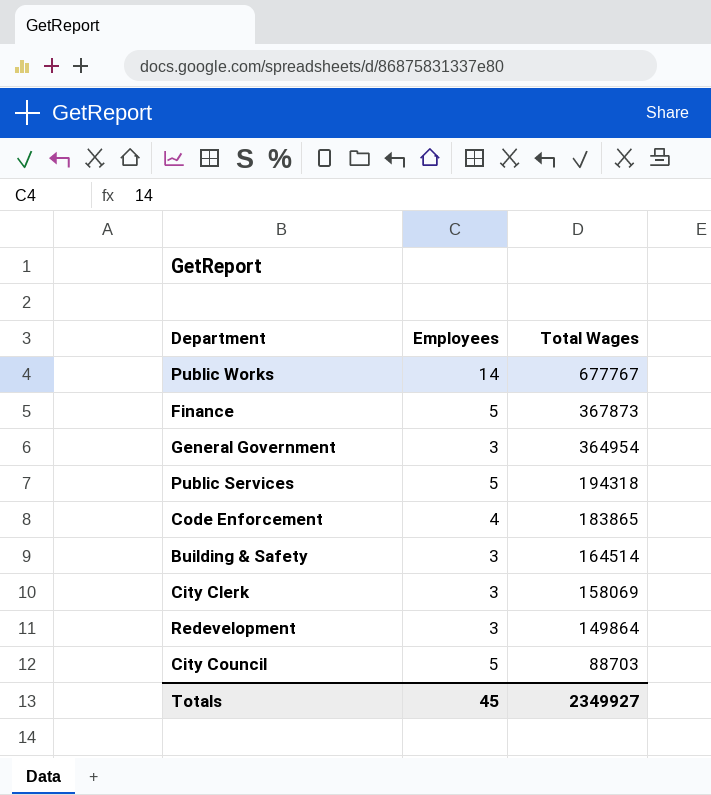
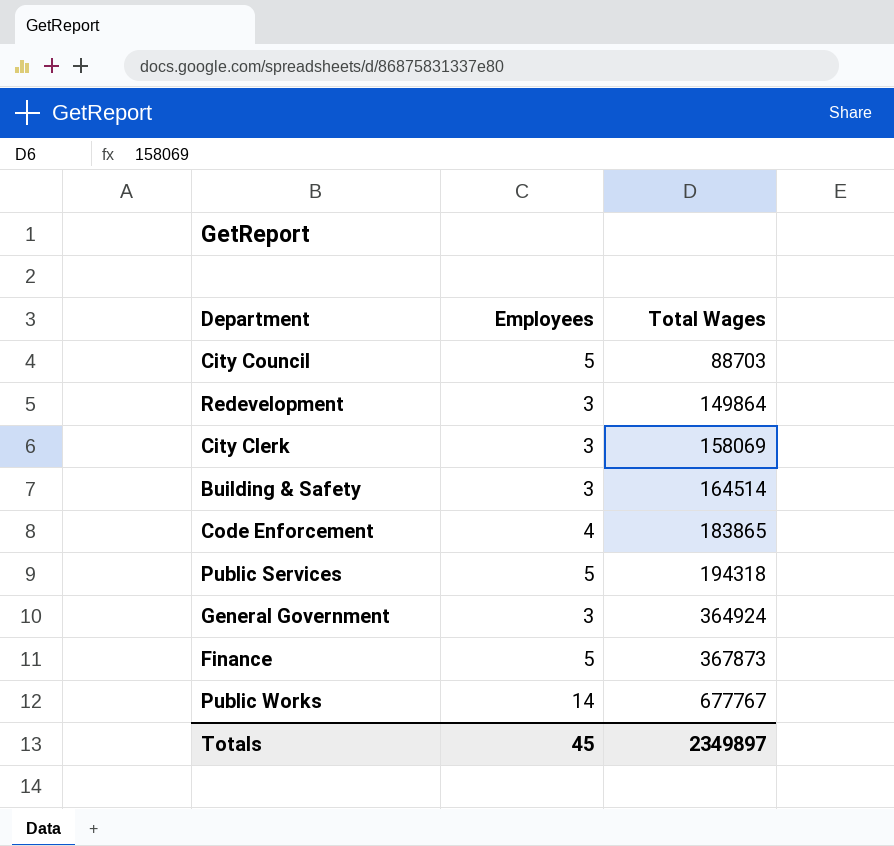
row order: Total Wages descending -> Total Wages ascending
General Government | Total Wages: 364954 -> 364924
Totals | Total Wages: 2349927 -> 2349897

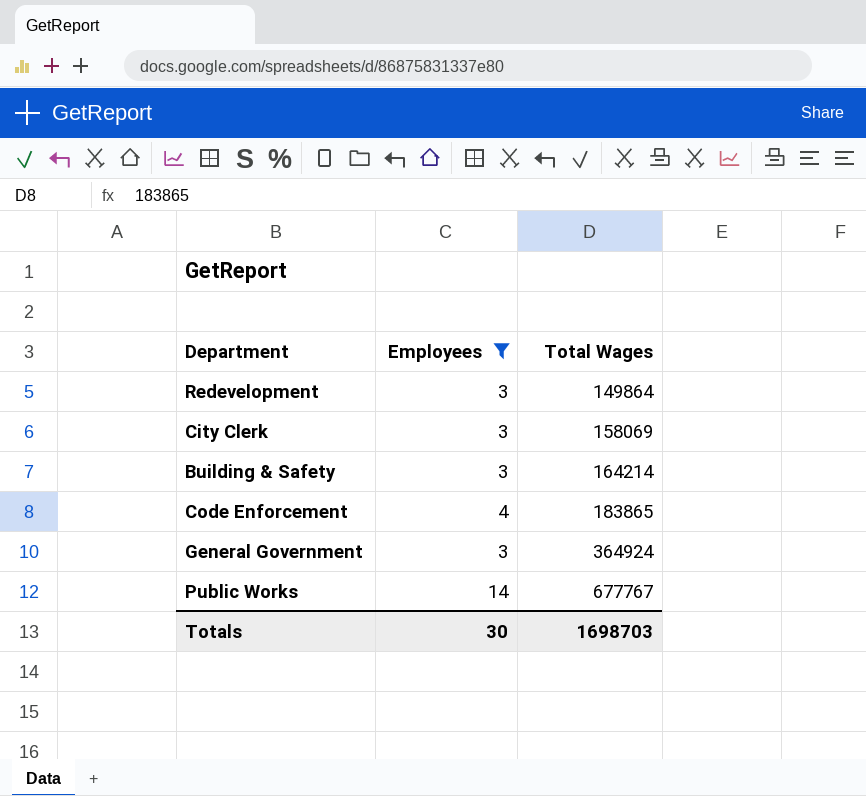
filter: none -> Employees != 5
Building & Safety | Total Wages: 164514 -> 164214
Totals | Employees: 45 -> 30
Totals | Total Wages: 2349897 -> 1698703

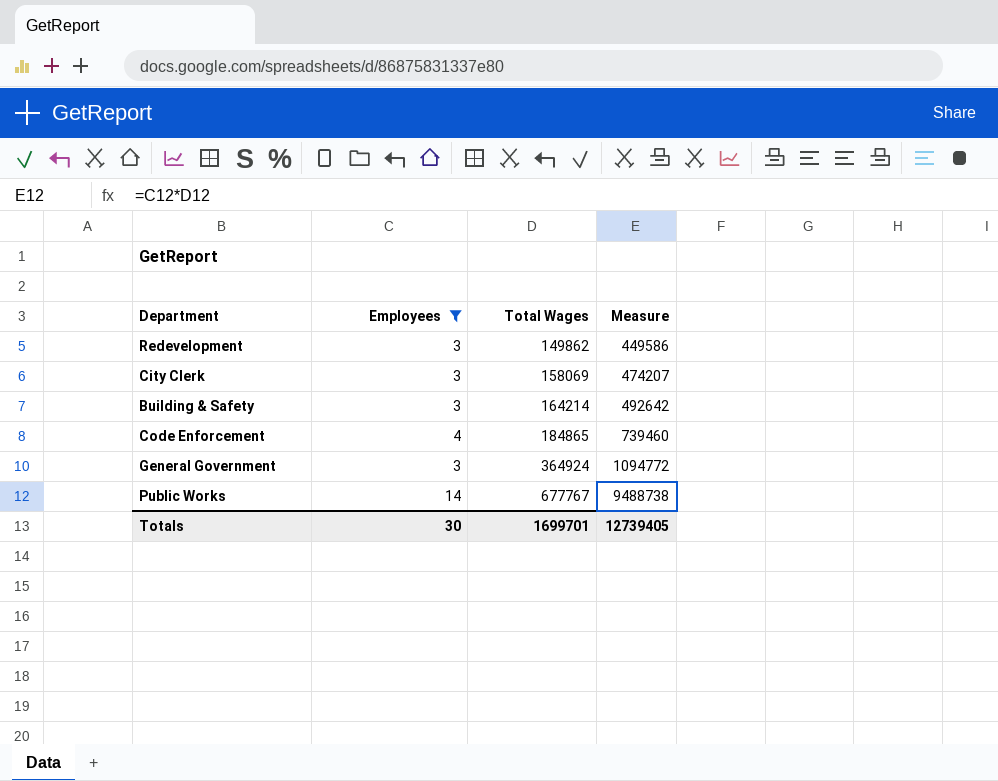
column Measure | formula: none -> [Employees] * [Total Wages]
Redevelopment | Total Wages: 149864 -> 149862
Code Enforcement | Total Wages: 183865 -> 184865
Totals | Total Wages: 1698703 -> 1699701

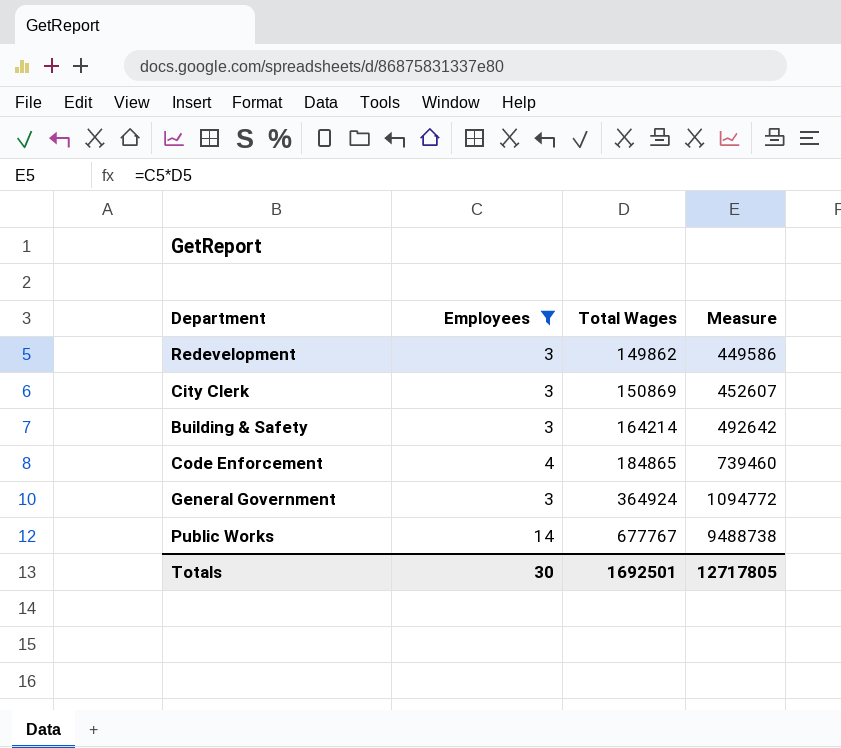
City Clerk | Total Wages: 158069 -> 150869
City Clerk | Measure: 474207 -> 452607
Totals | Total Wages: 1699701 -> 1692501
Totals | Measure: 12739405 -> 12717805

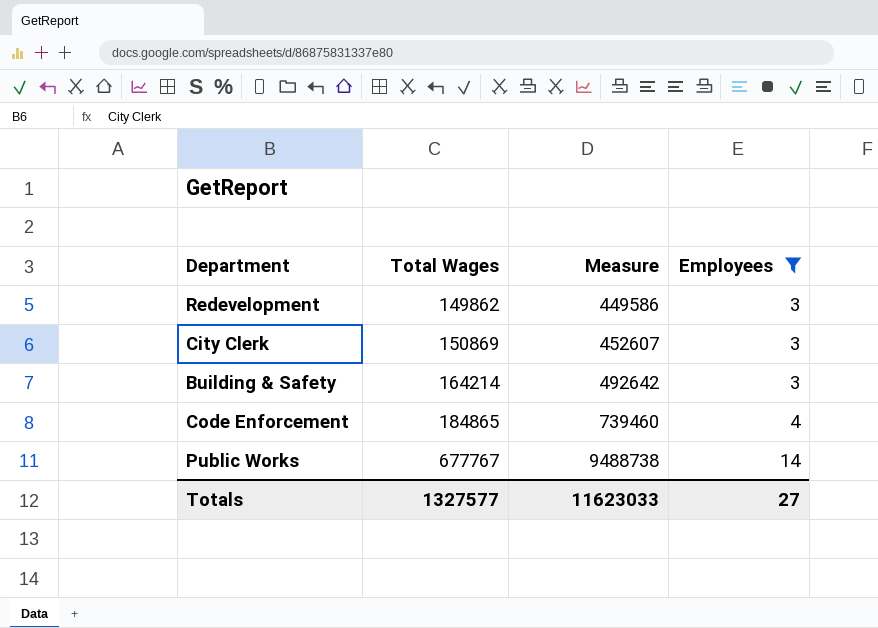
column Employees | position: 2 -> 4
row General Government: 3 | 364924 | 1094772 -> none
Totals | Total Wages: 1692501 -> 1327577
Totals | Measure: 12717805 -> 11623033
Totals | Employees: 30 -> 27

